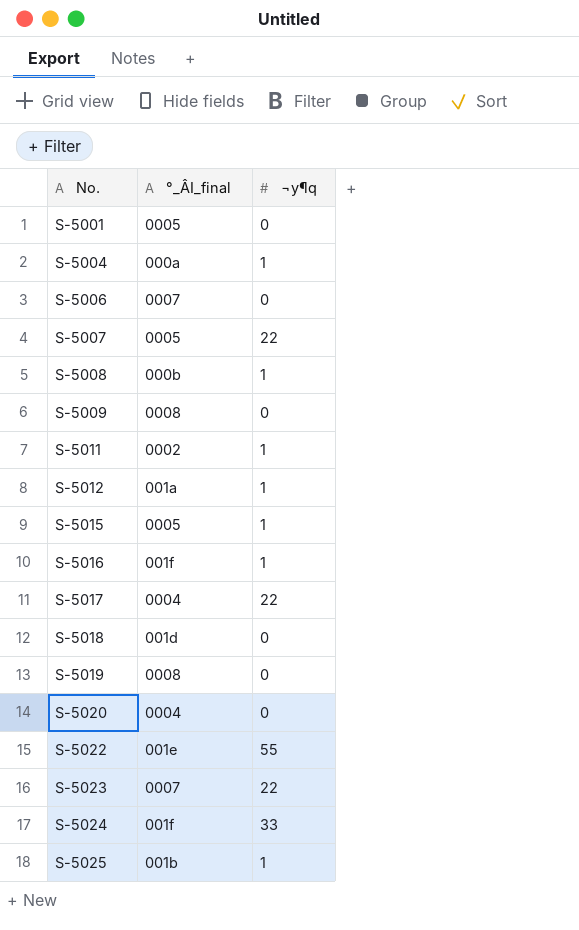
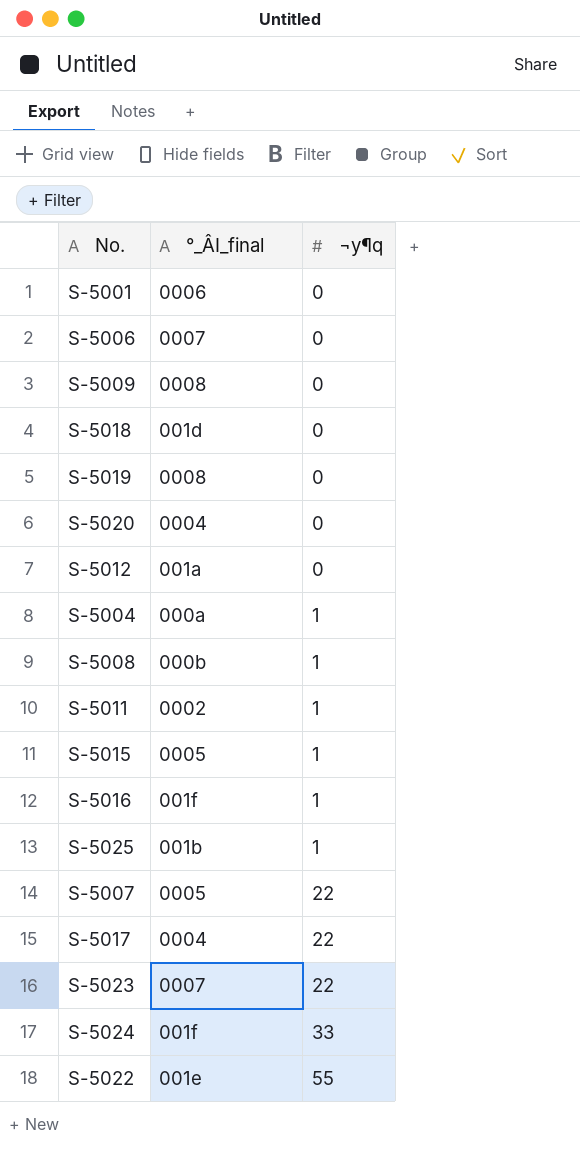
row order: No. ascending -> ¬y¶q ascending
S-5001 | °_ÂI_final: 0005 -> 0006
S-5012 | ¬y¶q: 1 -> 0

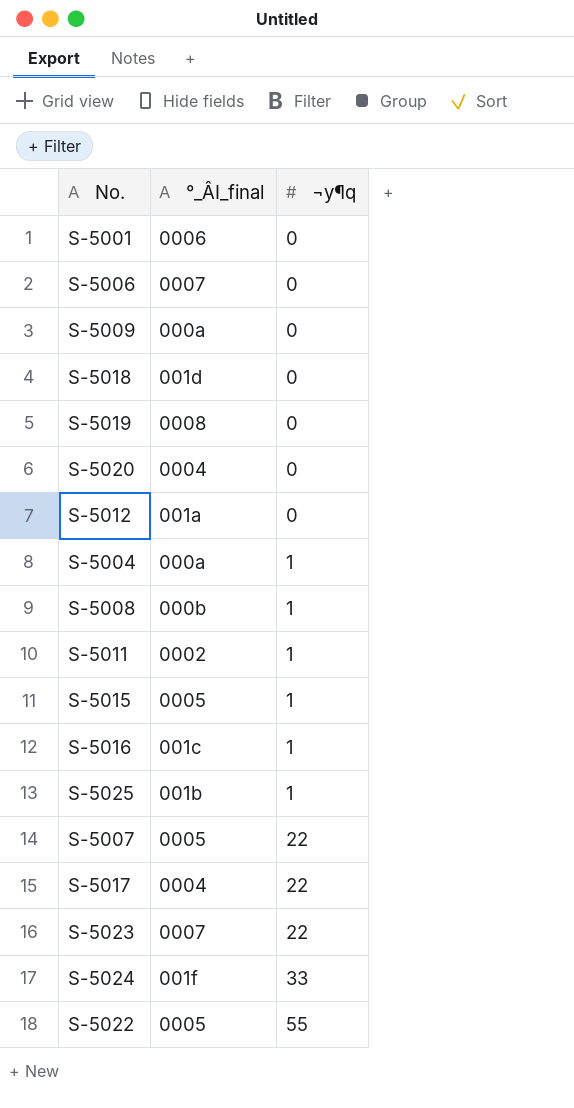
S-5009 | °_ÂI_final: 0008 -> 000a
S-5016 | °_ÂI_final: 001f -> 001c
S-5022 | °_ÂI_final: 001e -> 0005

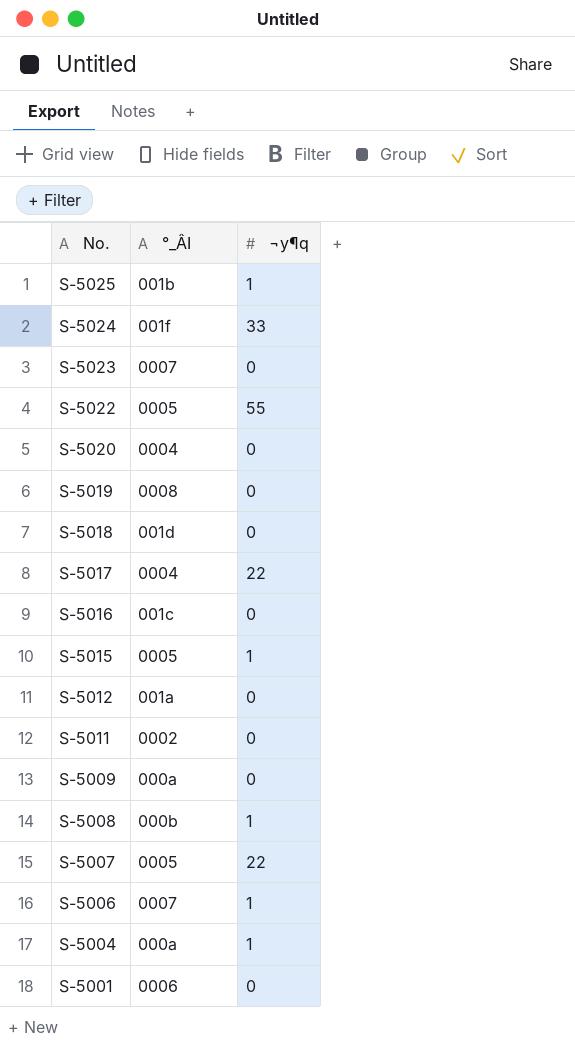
row order: ¬y¶q ascending -> No. descending
column name: °_ÂI_final -> °_ÂI
S-5023 | ¬y¶q: 22 -> 0
S-5016 | ¬y¶q: 1 -> 0
S-5011 | ¬y¶q: 1 -> 0
S-5006 | ¬y¶q: 0 -> 1

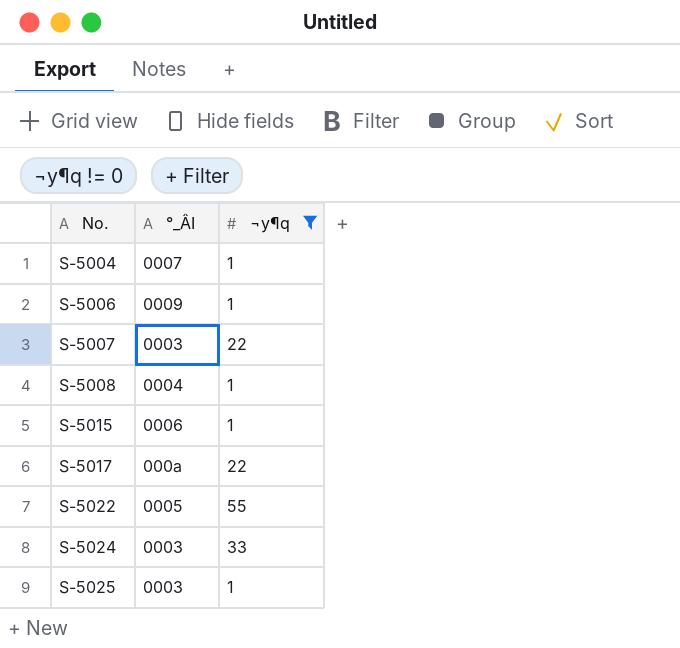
filter: none -> ¬y¶q != 0
row order: No. descending -> No. ascending
S-5004 | °_ÂI: 000a -> 0007
S-5006 | °_ÂI: 0007 -> 0009
S-5007 | °_ÂI: 0005 -> 0003
S-5008 | °_ÂI: 000b -> 0004
S-5015 | °_ÂI: 0005 -> 0006
S-5017 | °_ÂI: 0004 -> 000a
S-5024 | °_ÂI: 001f -> 0003
S-5025 | °_ÂI: 001b -> 0003

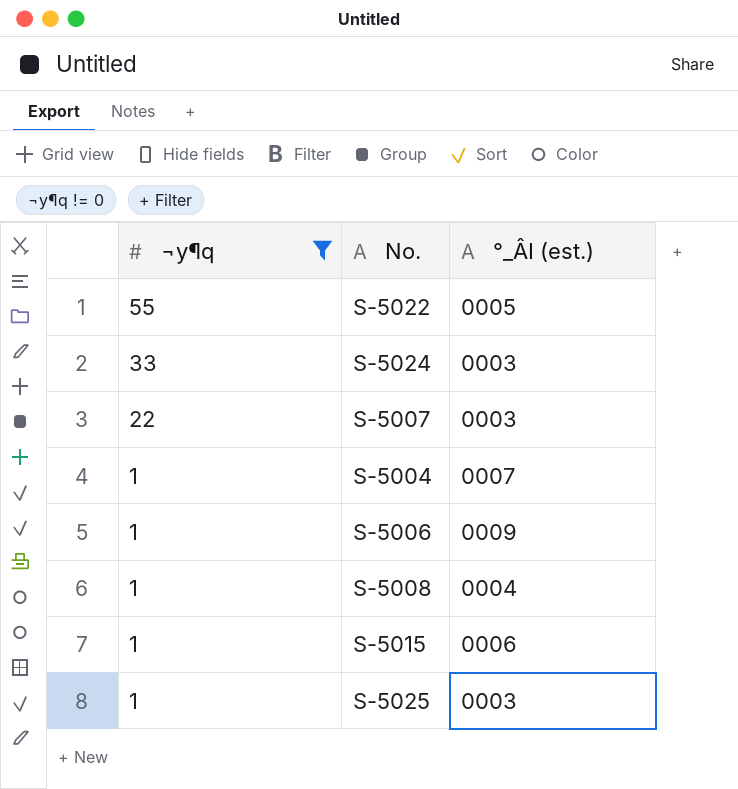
row order: No. ascending -> ¬y¶q descending
column ¬y¶q | position: 3 -> 1
column name: °_ÂI -> °_ÂI (est.)
row S-5017: 000a | 22 -> none

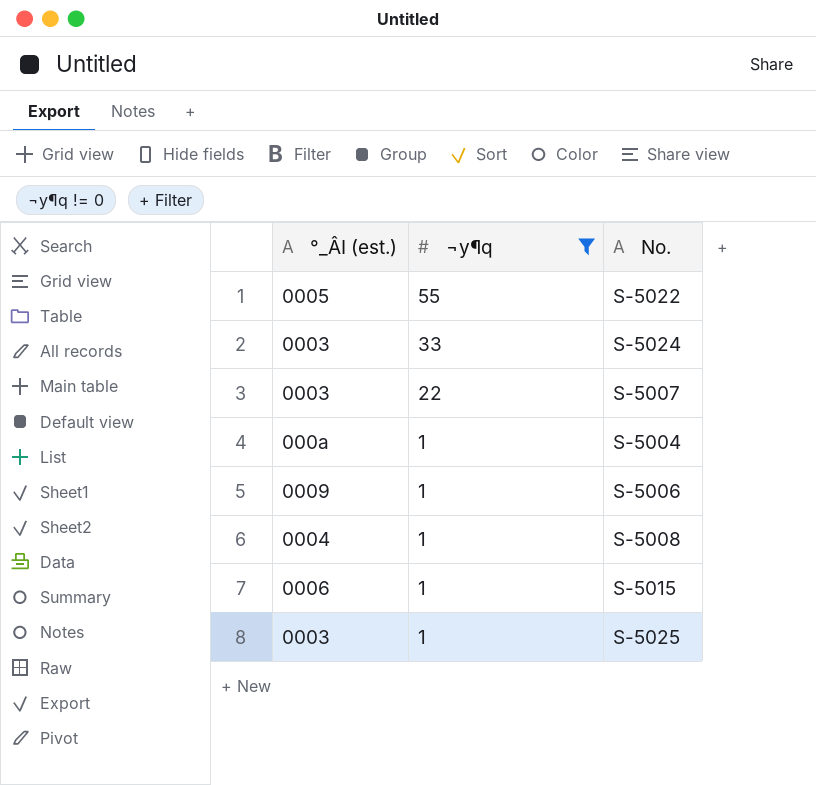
column °_ÂI (est.) | position: 3 -> 1
S-5004 | °_ÂI (est.): 0007 -> 000a

